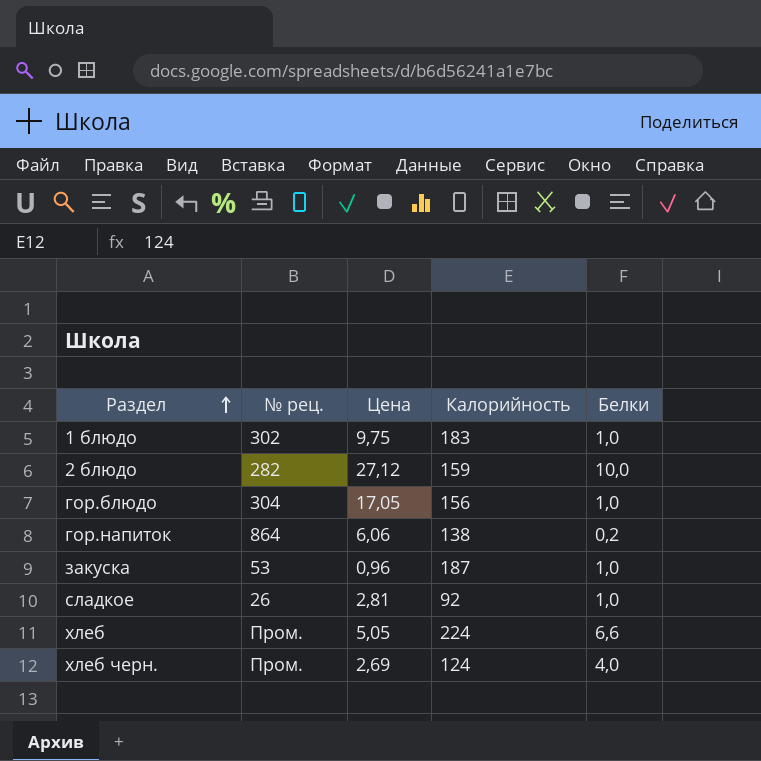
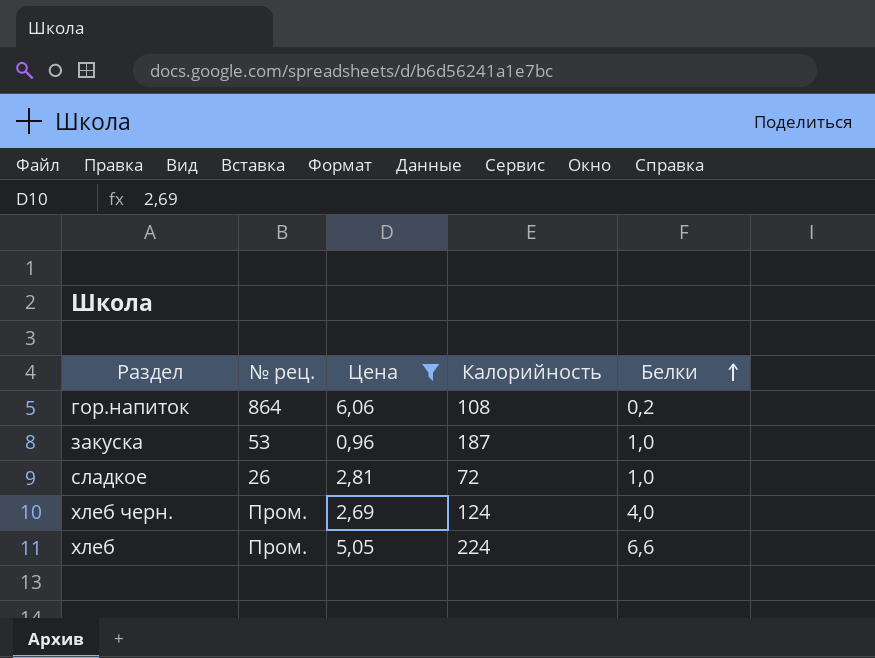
filter: none -> Цена <= 6,06
row order: Раздел ascending -> Белки ascending
гор.напиток | Калорийность: 138 -> 108
сладкое | Калорийность: 92 -> 72

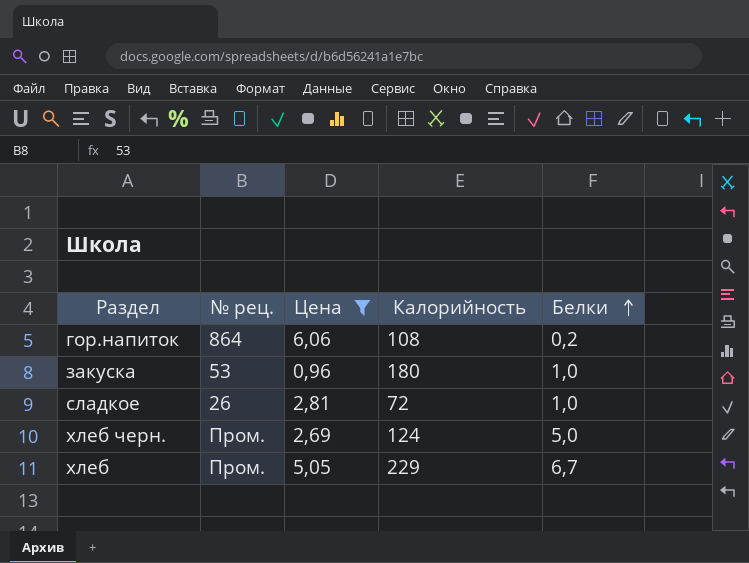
закуска | Калорийность: 187 -> 180
хлеб черн. | Белки: 4,0 -> 5,0
хлеб | Калорийность: 224 -> 229
хлеб | Белки: 6,6 -> 6,7

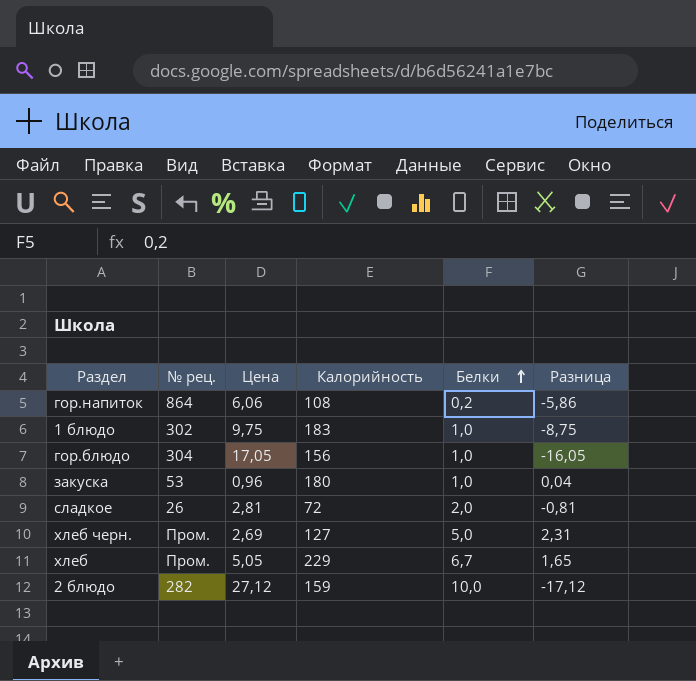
filter: Цена <= 6,06 -> none
column Разница | formula: none -> [Белки] - [Цена]
сладкое | Белки: 1,0 -> 2,0
хлеб черн. | Калорийность: 124 -> 127

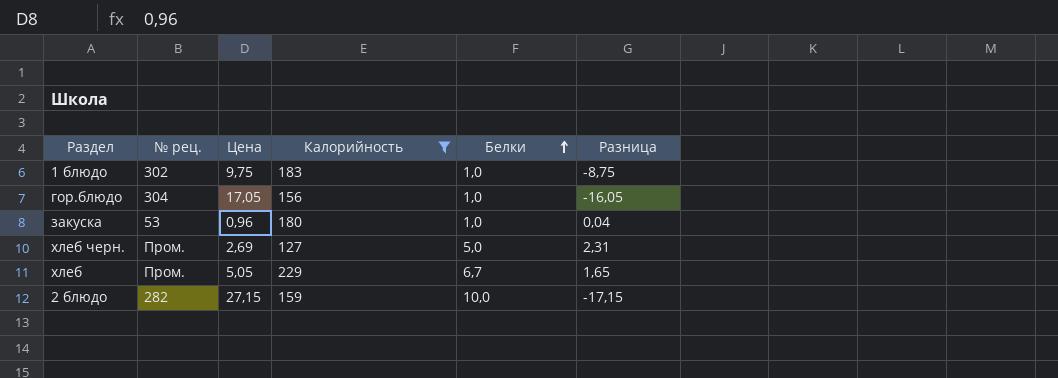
filter: none -> Калорийность >= 127
2 блюдо | Цена: 27,12 -> 27,15
2 блюдо | Разница: -17,12 -> -17,15

